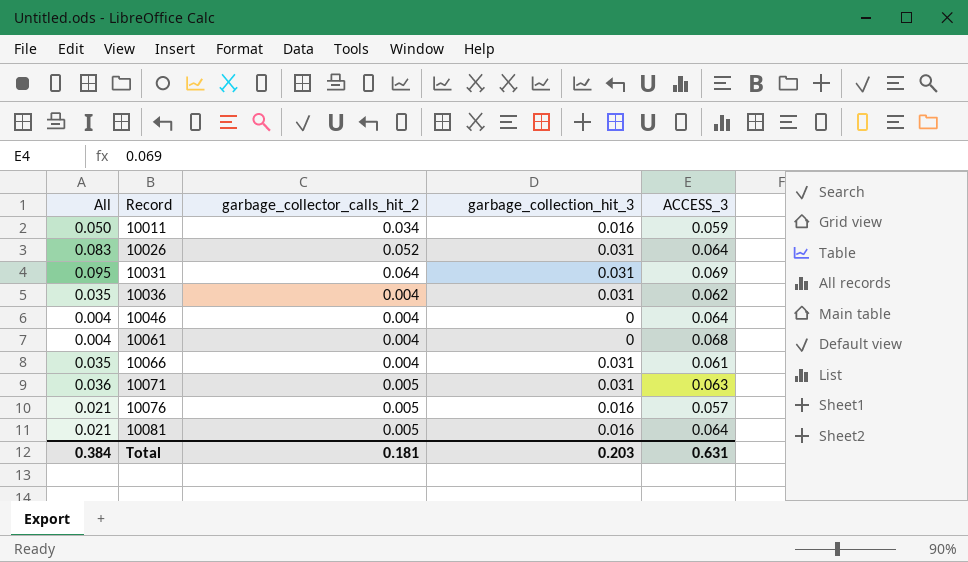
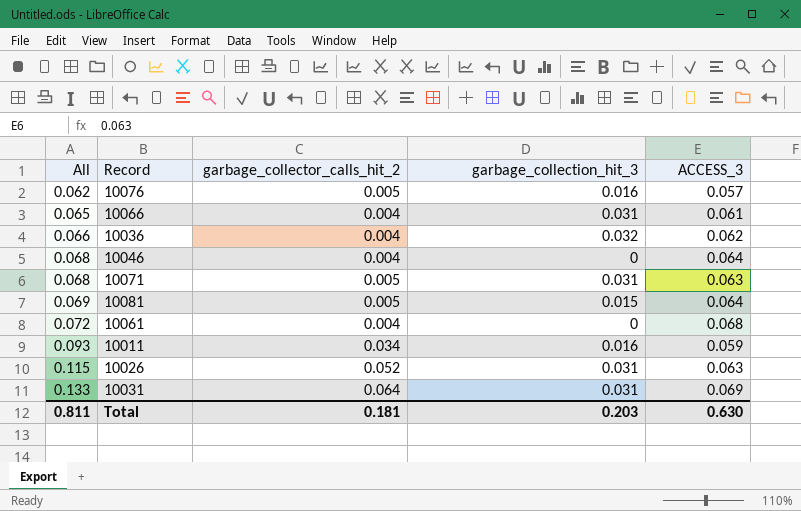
row order: Record ascending -> All ascending
column All | formula: [garbage_collector_calls_hit_2] + [garbage_collection_hit_3] -> [garbage_collector_calls_hit_2] + [ACCESS_3]
10036 | garbage_collection_hit_3: 0.031 -> 0.032
10081 | garbage_collection_hit_3: 0.016 -> 0.015
10026 | ACCESS_3: 0.064 -> 0.063
Total | All: 0.384 -> 0.811
Total | ACCESS_3: 0.631 -> 0.630

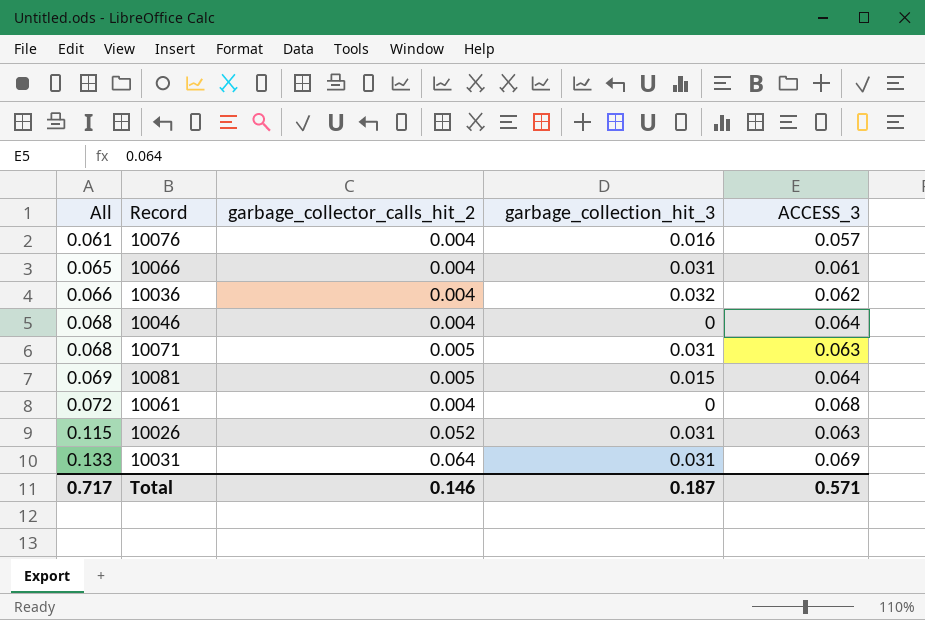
row 10011: 0.093 | 0.034 | 0.016 | 0.059 -> none
10076 | All: 0.062 -> 0.061
10076 | garbage_collector_calls_hit_2: 0.005 -> 0.004
Total | All: 0.811 -> 0.717
Total | garbage_collector_calls_hit_2: 0.181 -> 0.146
Total | garbage_collection_hit_3: 0.203 -> 0.187
Total | ACCESS_3: 0.630 -> 0.571

